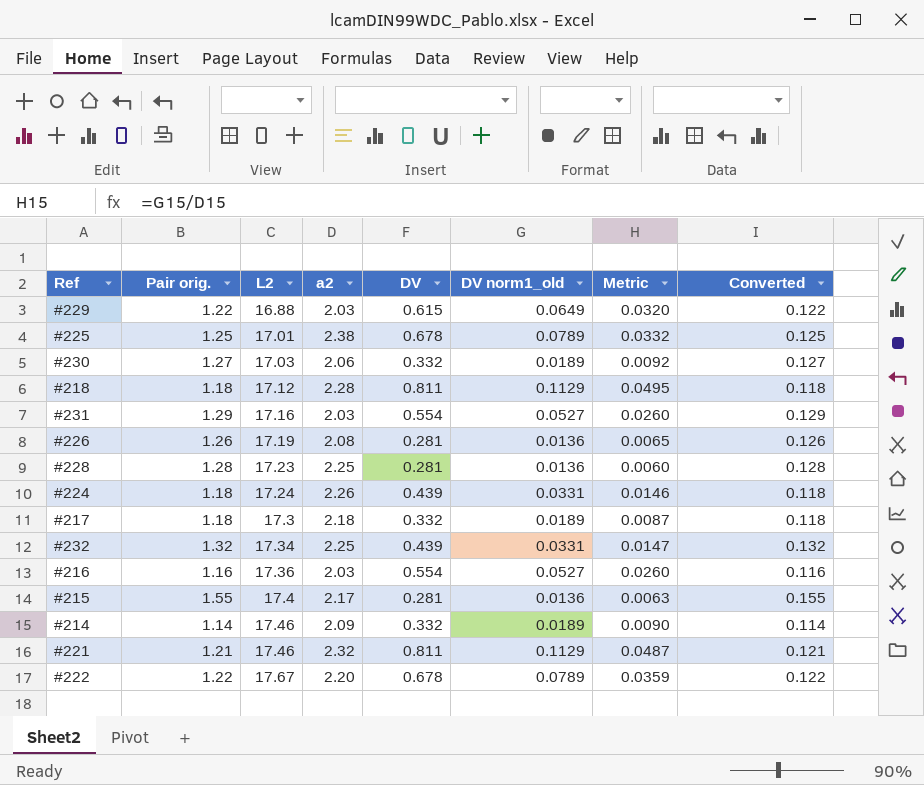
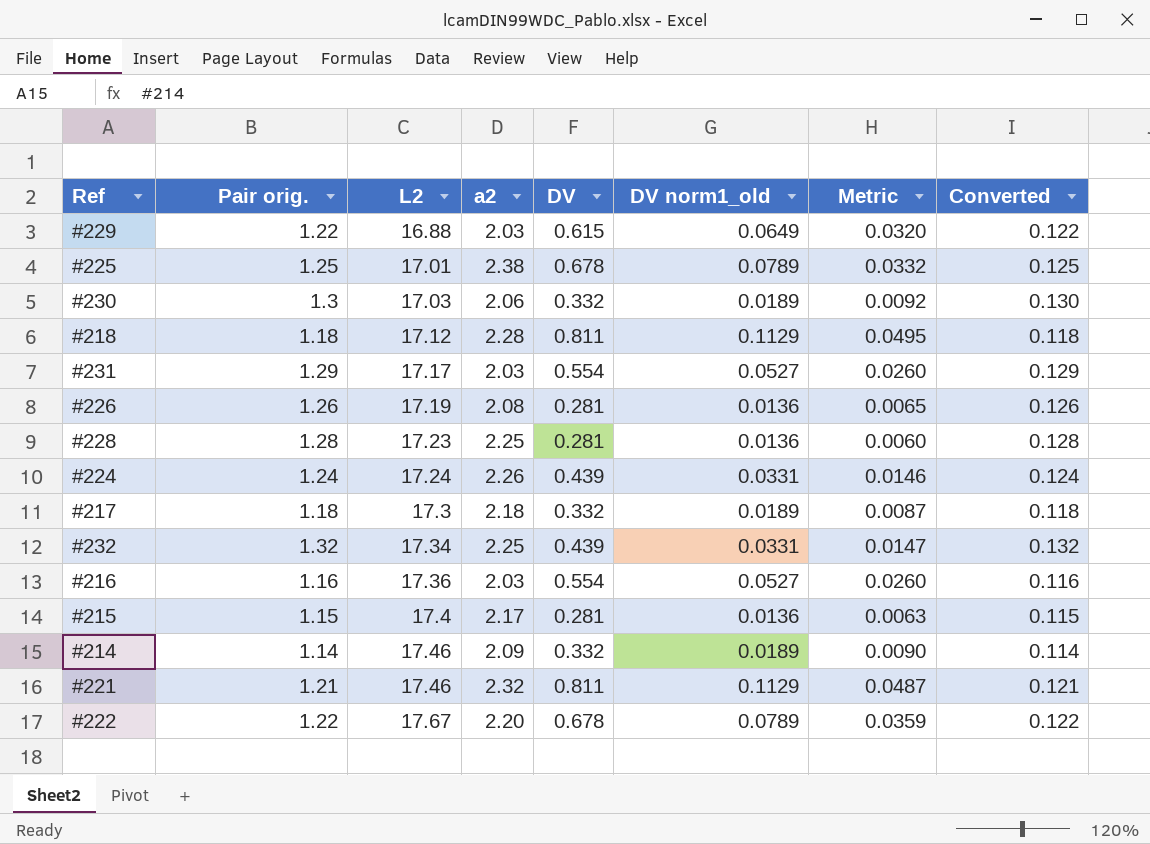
#230 | Pair orig.: 1.27 -> 1.3
#230 | Converted: 0.127 -> 0.130
#231 | L2: 17.16 -> 17.17
#224 | Pair orig.: 1.18 -> 1.24
#224 | Converted: 0.118 -> 0.124
#215 | Pair orig.: 1.55 -> 1.15
#215 | Converted: 0.155 -> 0.115

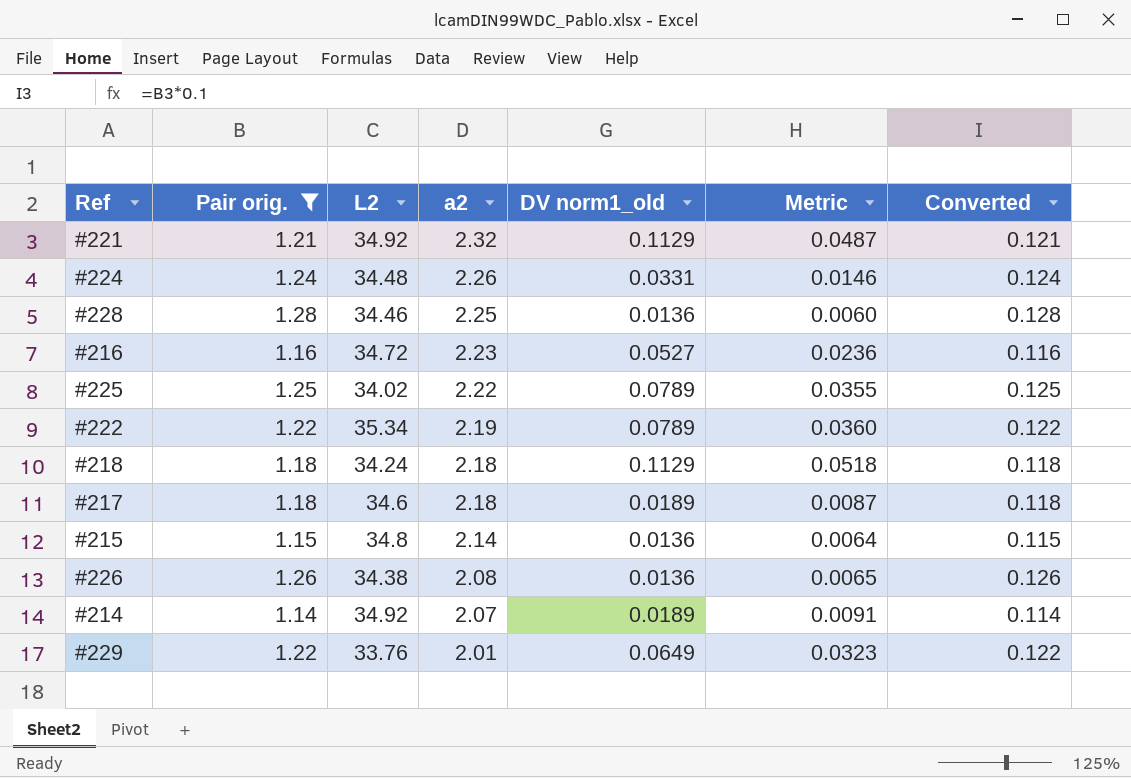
filter: none -> Pair orig. <= 1.28
row order: L2 ascending -> a2 descending
column DV | position: 5 -> none
#221 | L2: 17.46 -> 34.92
#224 | L2: 17.24 -> 34.48
#228 | L2: 17.23 -> 34.46
#216 | L2: 17.36 -> 34.72
#216 | a2: 2.03 -> 2.23
#216 | Metric: 0.0260 -> 0.0236
#225 | L2: 17.01 -> 34.02
#225 | a2: 2.38 -> 2.22
#225 | Metric: 0.0332 -> 0.0355
#222 | L2: 17.67 -> 35.34
#222 | a2: 2.20 -> 2.19
#222 | Metric: 0.0359 -> 0.0360
#218 | L2: 17.12 -> 34.24
#218 | a2: 2.28 -> 2.18
#218 | Metric: 0.0495 -> 0.0518
#217 | L2: 17.3 -> 34.6
#215 | L2: 17.4 -> 34.8
#215 | a2: 2.17 -> 2.14
#215 | Metric: 0.0063 -> 0.0064
#226 | L2: 17.19 -> 34.38
#214 | L2: 17.46 -> 34.92
#214 | a2: 2.09 -> 2.07
#214 | Metric: 0.0090 -> 0.0091
#229 | L2: 16.88 -> 33.76
#229 | a2: 2.03 -> 2.01
#229 | Metric: 0.0320 -> 0.0323

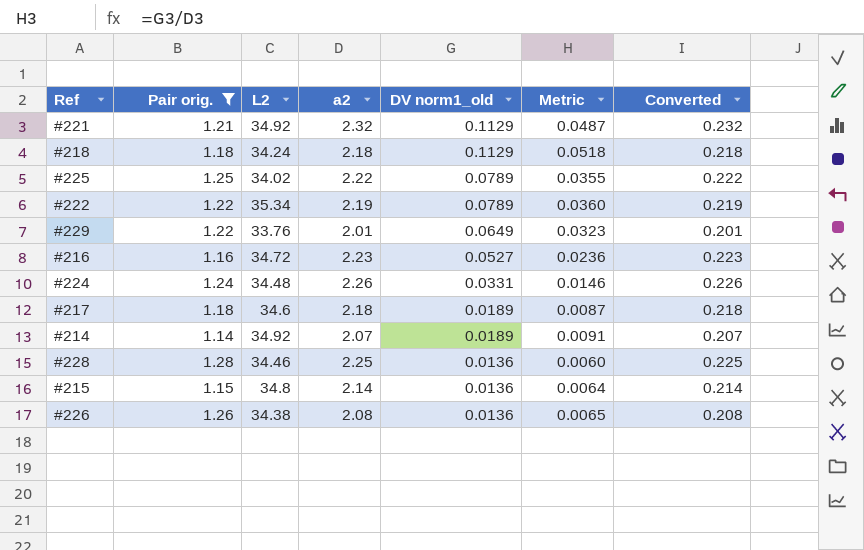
row order: a2 descending -> DV norm1_old descending
column Converted | formula: [Pair orig.] * 0.1 -> [a2] * 0.1

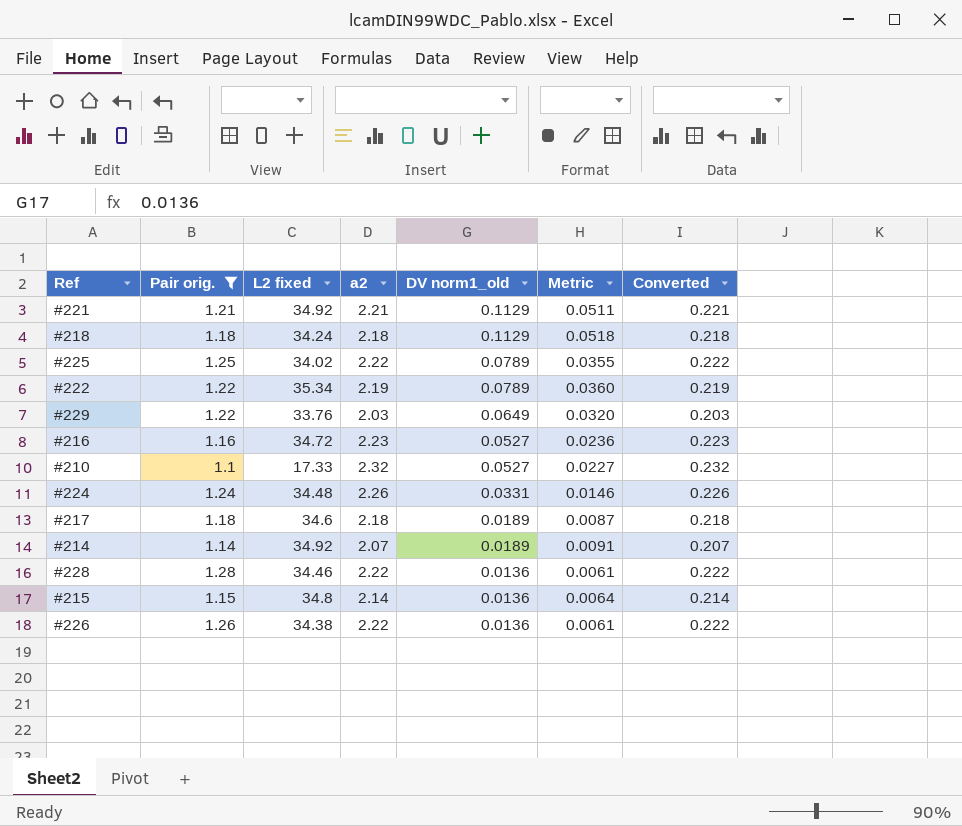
column name: L2 -> L2 fixed
#221 | a2: 2.32 -> 2.21
#221 | Metric: 0.0487 -> 0.0511
#221 | Converted: 0.232 -> 0.221
#229 | a2: 2.01 -> 2.03
#229 | Metric: 0.0323 -> 0.0320
#229 | Converted: 0.201 -> 0.203
row #210: none -> 1.1 | 17.33 | 2.32 | 0.0527 | 0.0227 | 0.232
#228 | a2: 2.25 -> 2.22
#228 | Metric: 0.0060 -> 0.0061
#228 | Converted: 0.225 -> 0.222
#226 | a2: 2.08 -> 2.22
#226 | Metric: 0.0065 -> 0.0061
#226 | Converted: 0.208 -> 0.222

